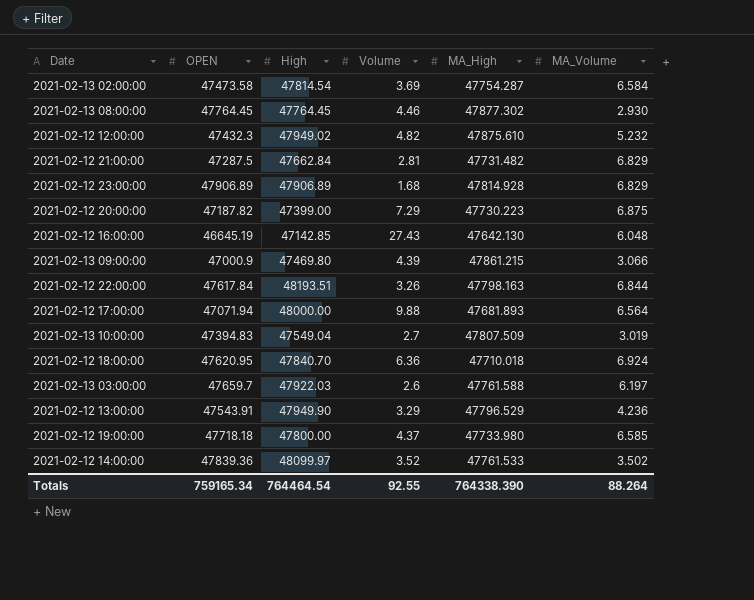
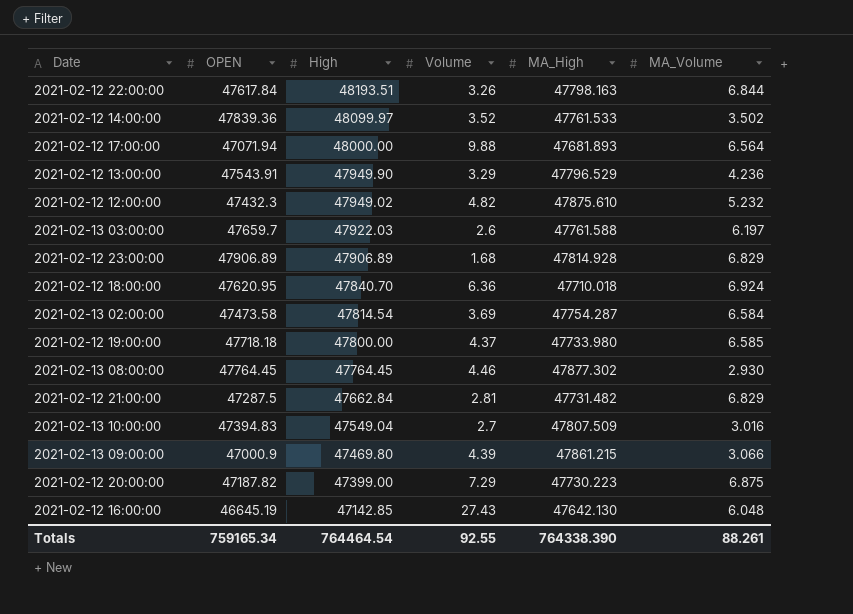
row order: none -> High descending
2021-02-13 10:00:00 | MA_Volume: 3.019 -> 3.016
Totals | MA_Volume: 88.264 -> 88.261

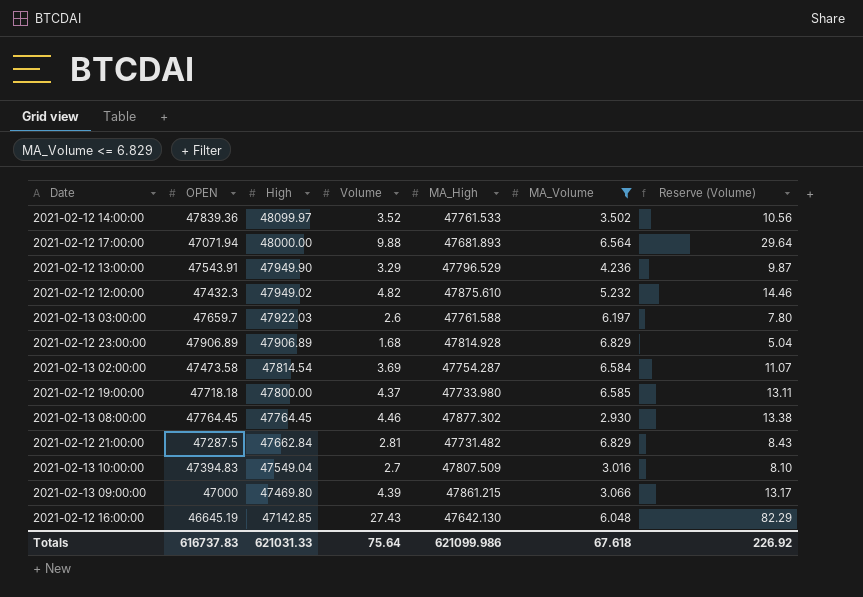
filter: none -> MA_Volume <= 6.829
column Reserve (Volume) | formula: none -> [Volume] * 3
2021-02-13 09:00:00 | OPEN: 47000.9 -> 47000
Totals | OPEN: 759165.34 -> 616737.83
Totals | High: 764464.54 -> 621031.33
Totals | Volume: 92.55 -> 75.64
Totals | MA_High: 764338.390 -> 621099.986
Totals | MA_Volume: 88.261 -> 67.618

